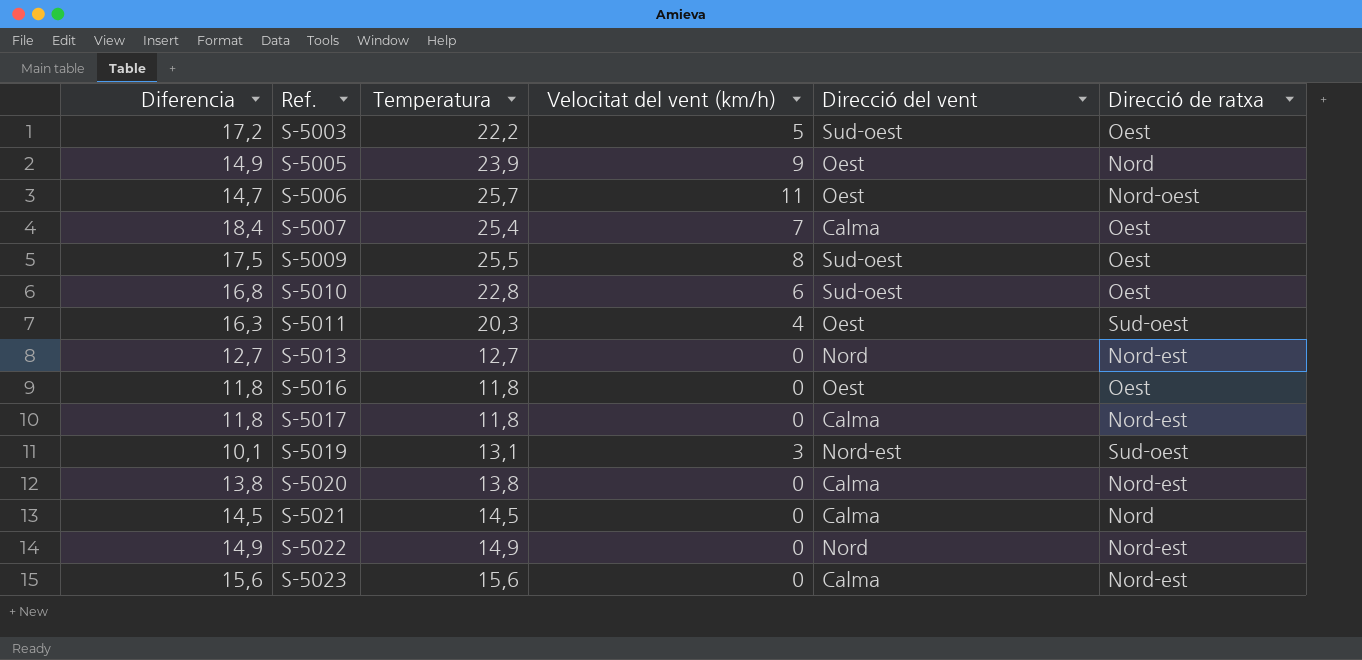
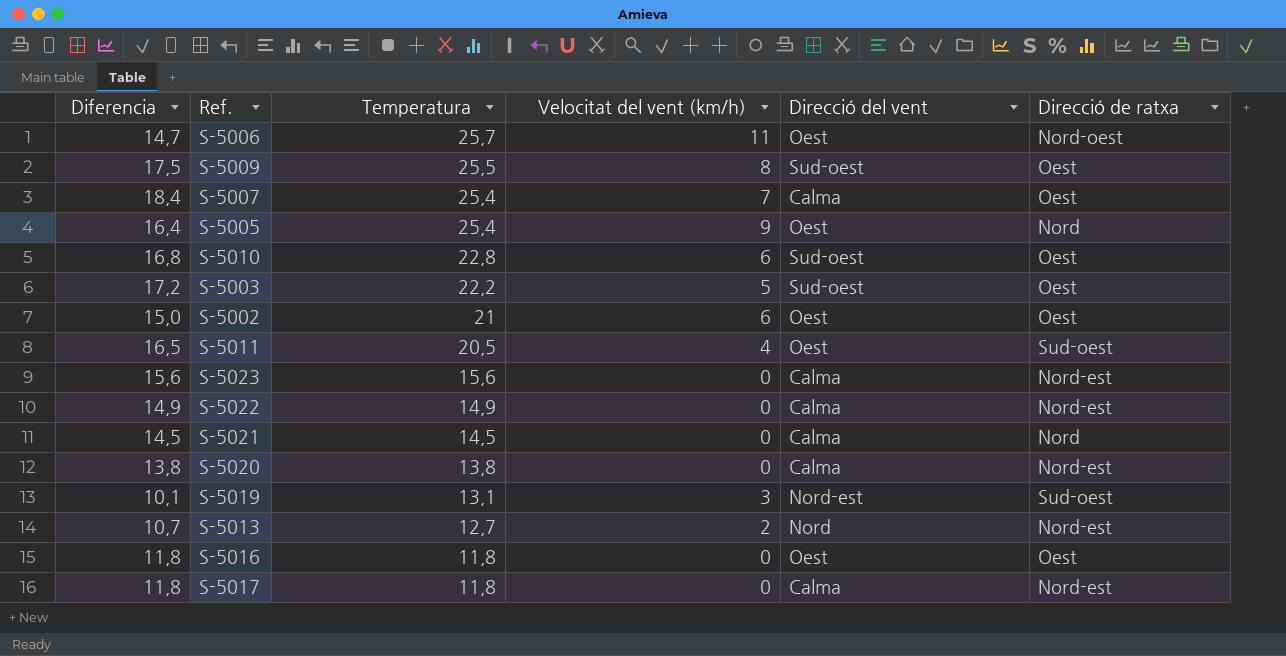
row order: Ref. ascending -> Temperatura descending
S-5005 | Diferencia: 14,9 -> 16,4
S-5005 | Temperatura: 23,9 -> 25,4
row S-5002: none -> 15,0 | 21 | 6 | Oest | Oest
S-5011 | Diferencia: 16,3 -> 16,5
S-5011 | Temperatura: 20,3 -> 20,5
S-5022 | Direcció del vent: Nord -> Calma
S-5013 | Diferencia: 12,7 -> 10,7
S-5013 | Velocitat del vent (km/h): 0 -> 2

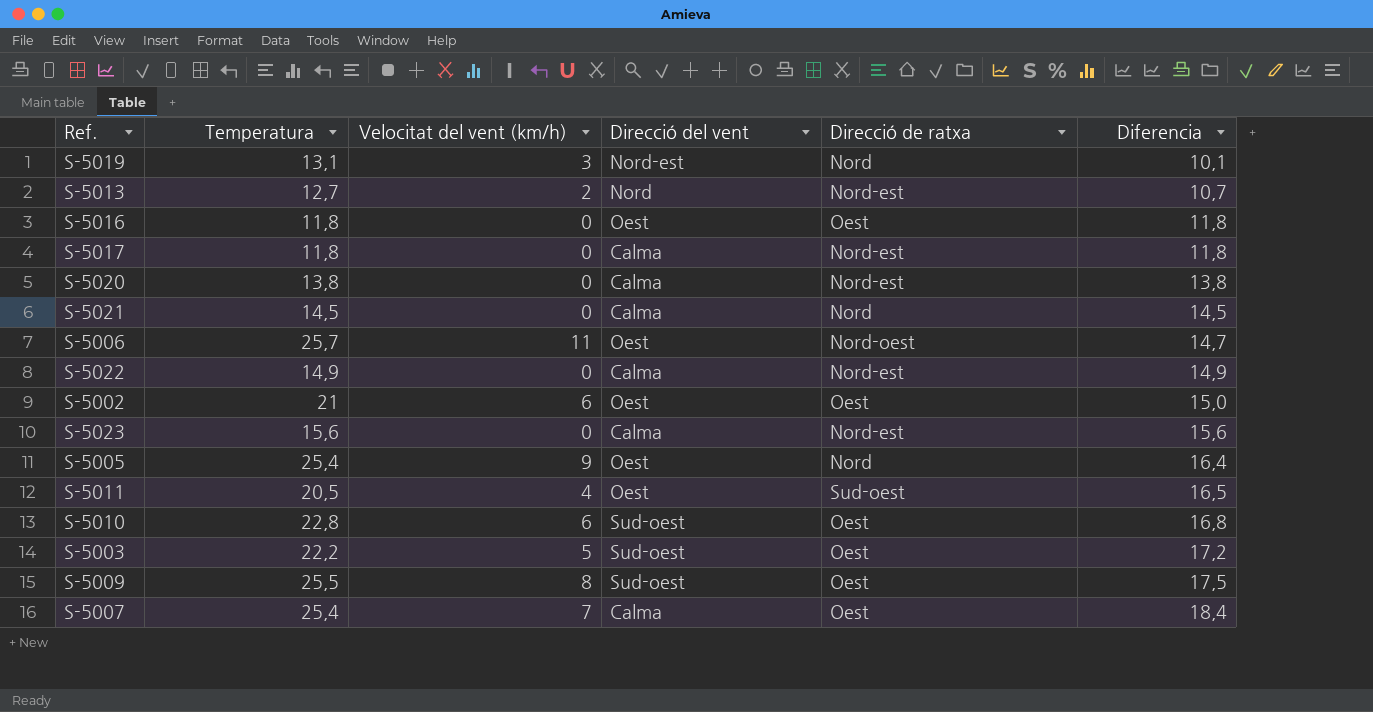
row order: Temperatura descending -> Diferencia ascending
column Diferencia | position: 1 -> 6
S-5019 | Direcció de ratxa: Sud-oest -> Nord

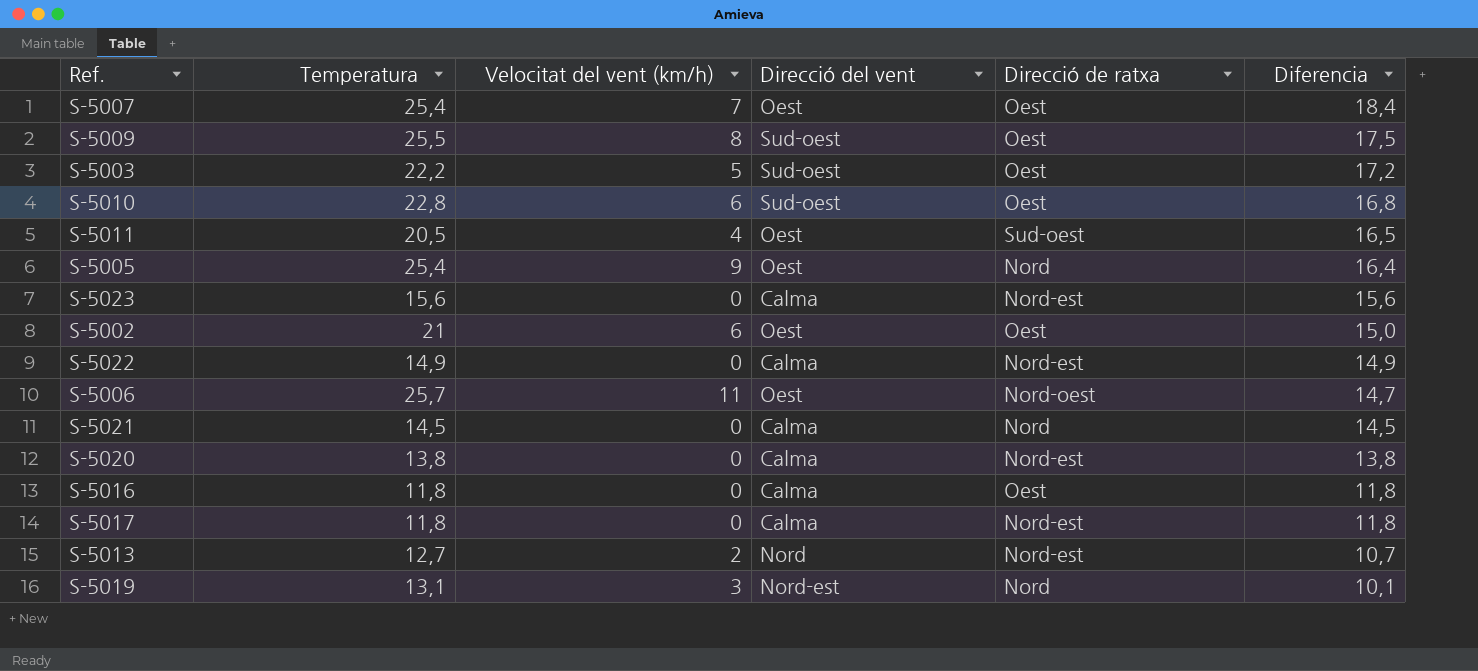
row order: Diferencia ascending -> Diferencia descending
S-5007 | Direcció del vent: Calma -> Oest
S-5016 | Direcció del vent: Oest -> Calma

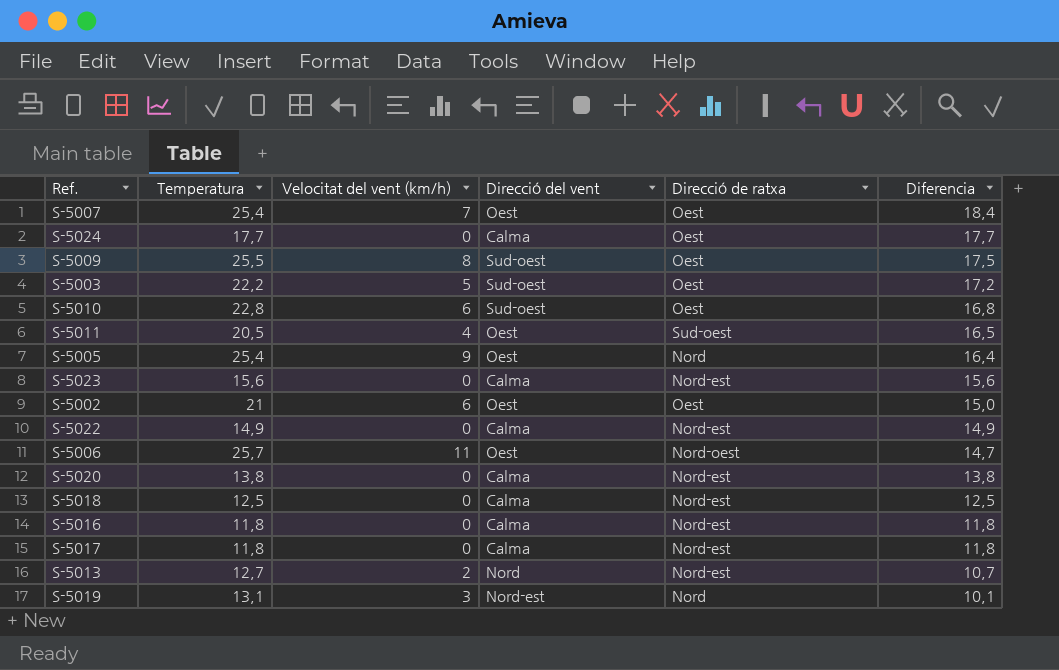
row S-5021: 14,5 | 0 | Calma | Nord | 14,5 -> none
row S-5024: none -> 17,7 | 0 | Calma | Oest | 17,7
row S-5018: none -> 12,5 | 0 | Calma | Nord-est | 12,5
S-5016 | Direcció de ratxa: Oest -> Nord-est

